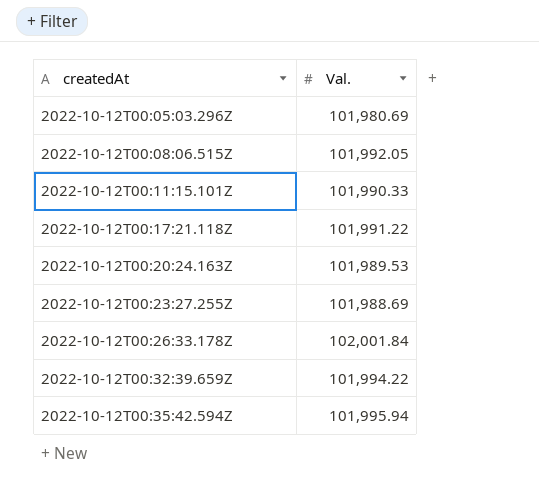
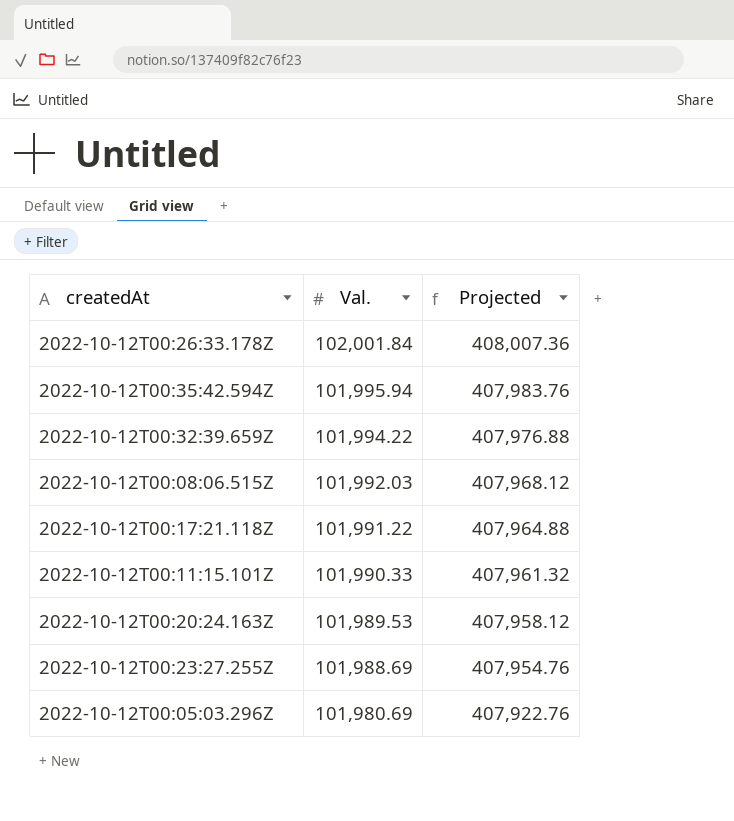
row order: createdAt ascending -> Val. descending
column Projected | formula: none -> [Val.] * 4
2022-10-12T00:08:06.515Z | Val.: 101,992.05 -> 101,992.03

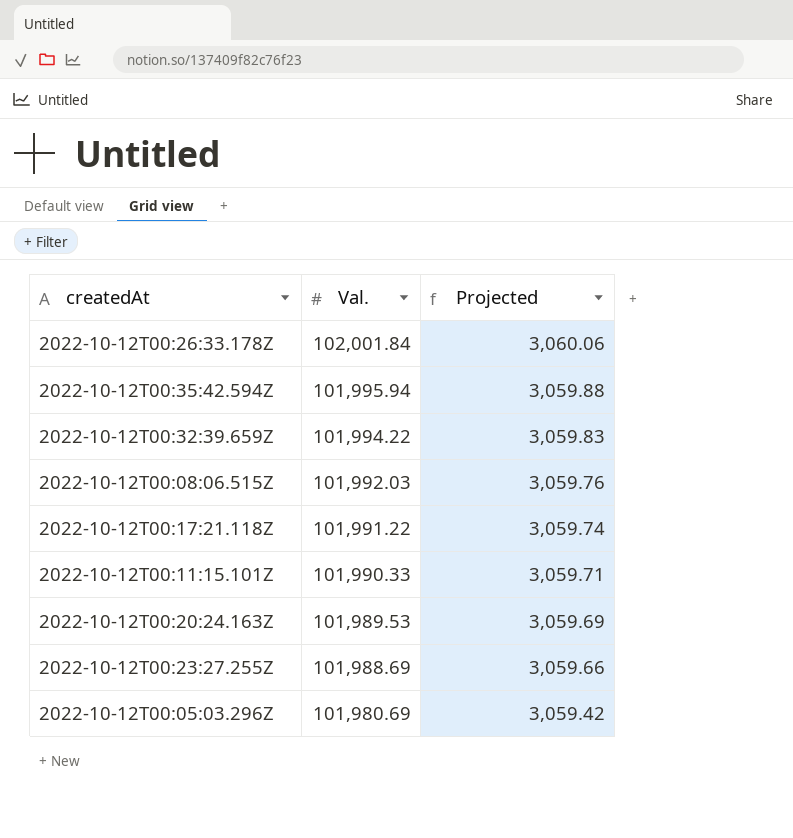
column Projected | formula: [Val.] * 4 -> [Val.] * 0.03

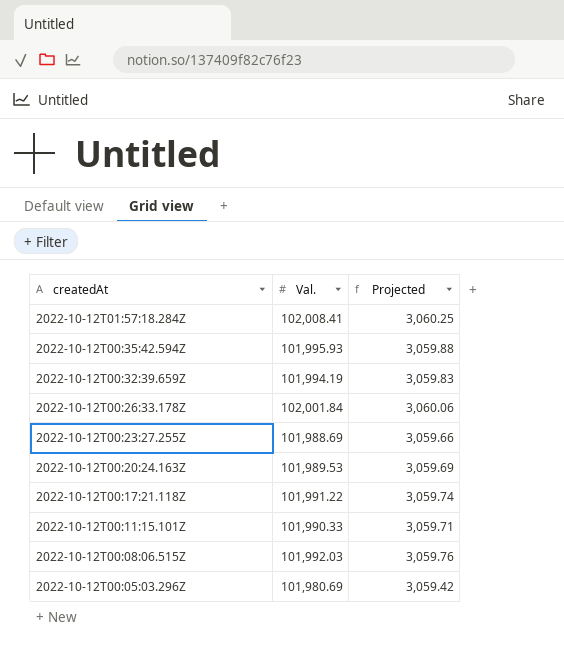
row order: Val. descending -> createdAt descending
row 2022-10-12T01:57:18.284Z: none -> 102,008.41 | 3,060.25
2022-10-12T00:35:42.594Z | Val.: 101,995.94 -> 101,995.93
2022-10-12T00:32:39.659Z | Val.: 101,994.22 -> 101,994.19

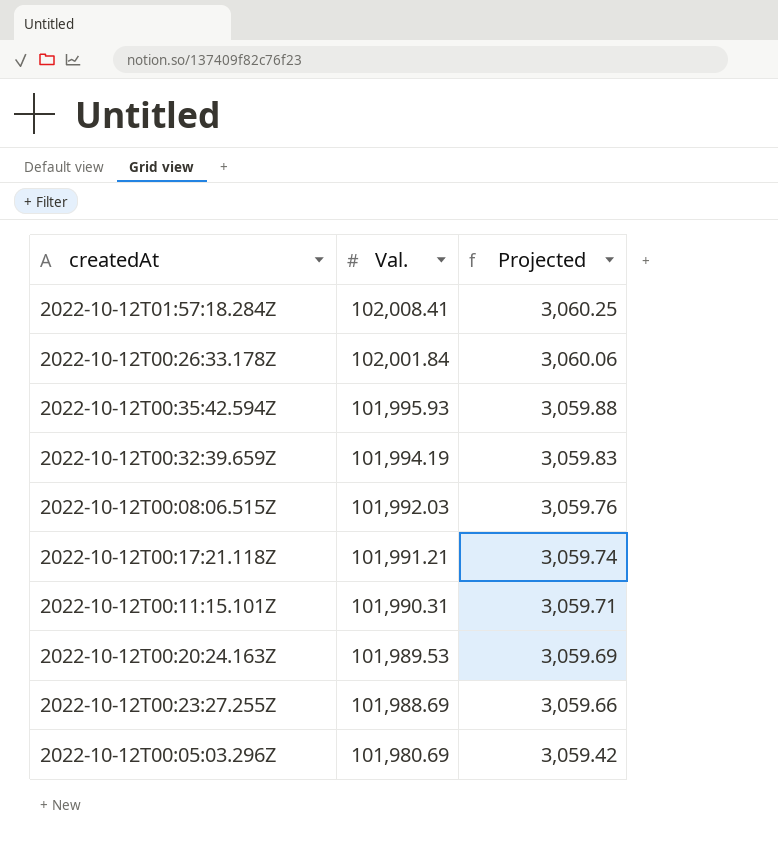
row order: createdAt descending -> Val. descending
2022-10-12T00:17:21.118Z | Val.: 101,991.22 -> 101,991.21
2022-10-12T00:11:15.101Z | Val.: 101,990.33 -> 101,990.31

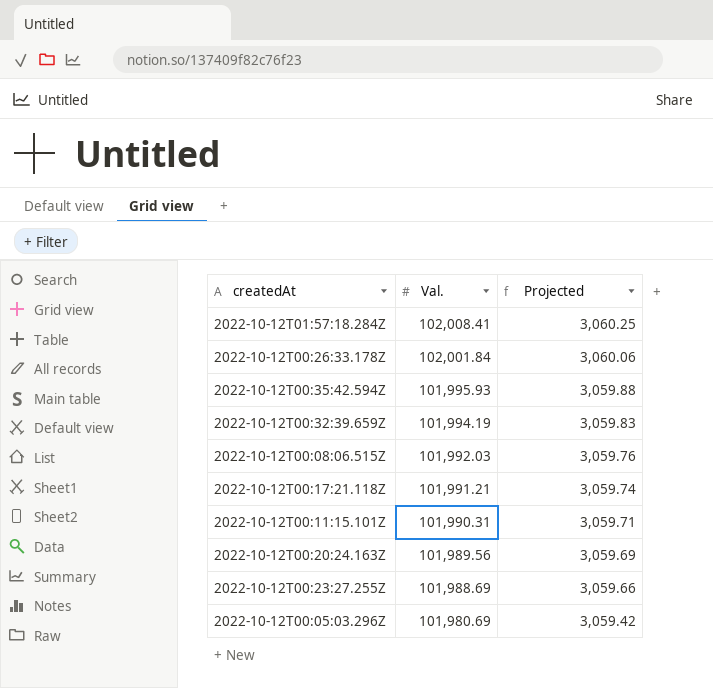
2022-10-12T00:20:24.163Z | Val.: 101,989.53 -> 101,989.56

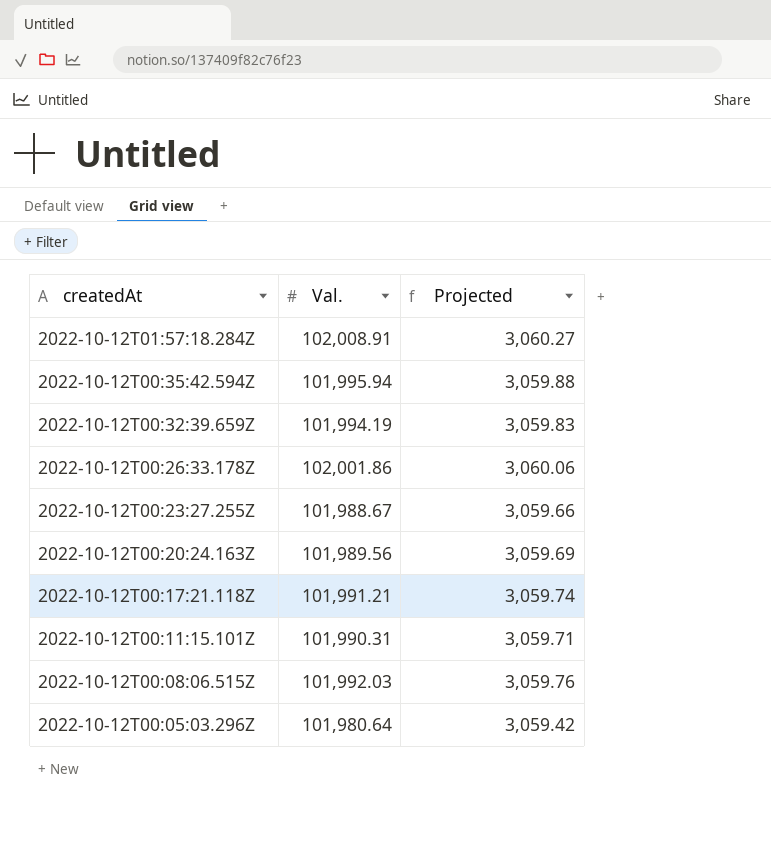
row order: Val. descending -> createdAt descending
2022-10-12T01:57:18.284Z | Val.: 102,008.41 -> 102,008.91
2022-10-12T01:57:18.284Z | Projected: 3,060.25 -> 3,060.27
2022-10-12T00:35:42.594Z | Val.: 101,995.93 -> 101,995.94
2022-10-12T00:26:33.178Z | Val.: 102,001.84 -> 102,001.86
2022-10-12T00:23:27.255Z | Val.: 101,988.69 -> 101,988.67
2022-10-12T00:05:03.296Z | Val.: 101,980.69 -> 101,980.64

